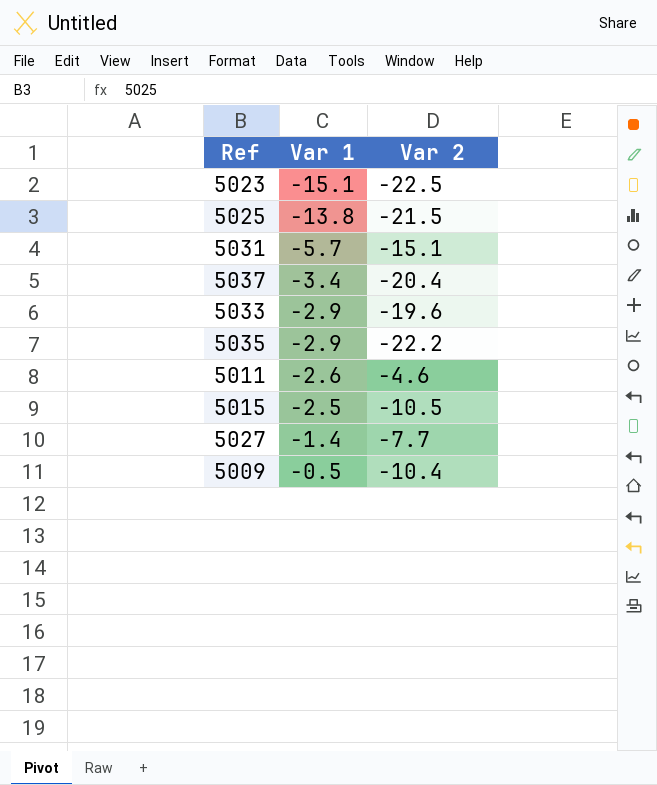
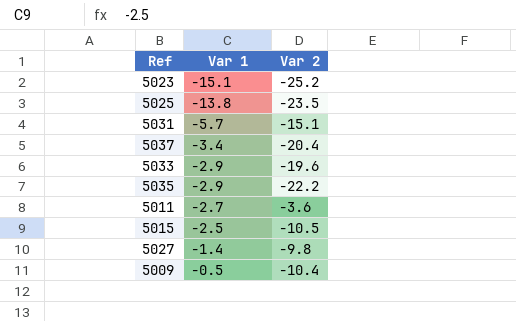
5023 | Var 2: -22.5 -> -25.2
5025 | Var 2: -21.5 -> -23.5
5011 | Var 1: -2.6 -> -2.7
5011 | Var 2: -4.6 -> -3.6
5027 | Var 2: -7.7 -> -9.8

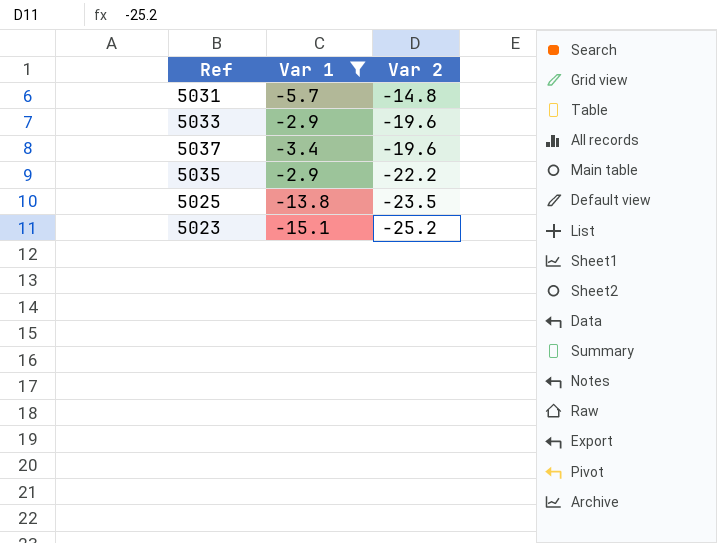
filter: none -> Var 1 <= -2.9
row order: Var 1 ascending -> Var 2 descending
5031 | Var 2: -15.1 -> -14.8
5037 | Var 2: -20.4 -> -19.6

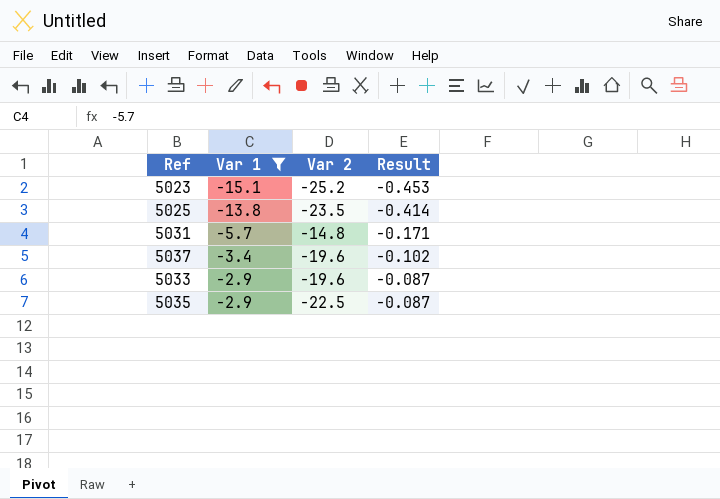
row order: Var 2 descending -> Var 1 ascending
column Result | formula: none -> [Var 1] * 0.03
5035 | Var 2: -22.2 -> -22.5

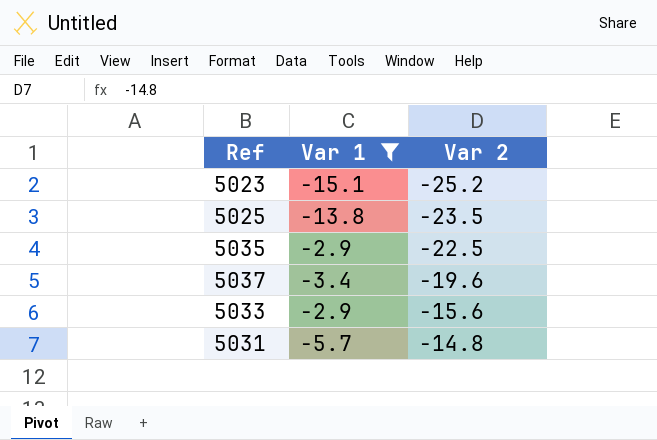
row order: Var 1 ascending -> Var 2 ascending
column Result | formula: [Var 1] * 0.03 -> none
5033 | Var 2: -19.6 -> -15.6

